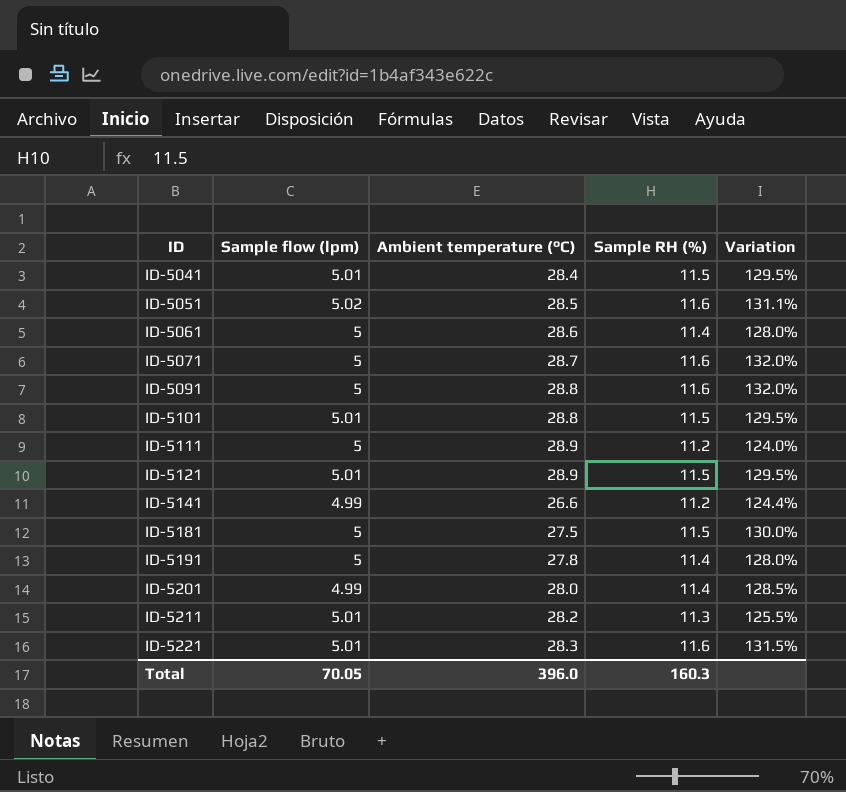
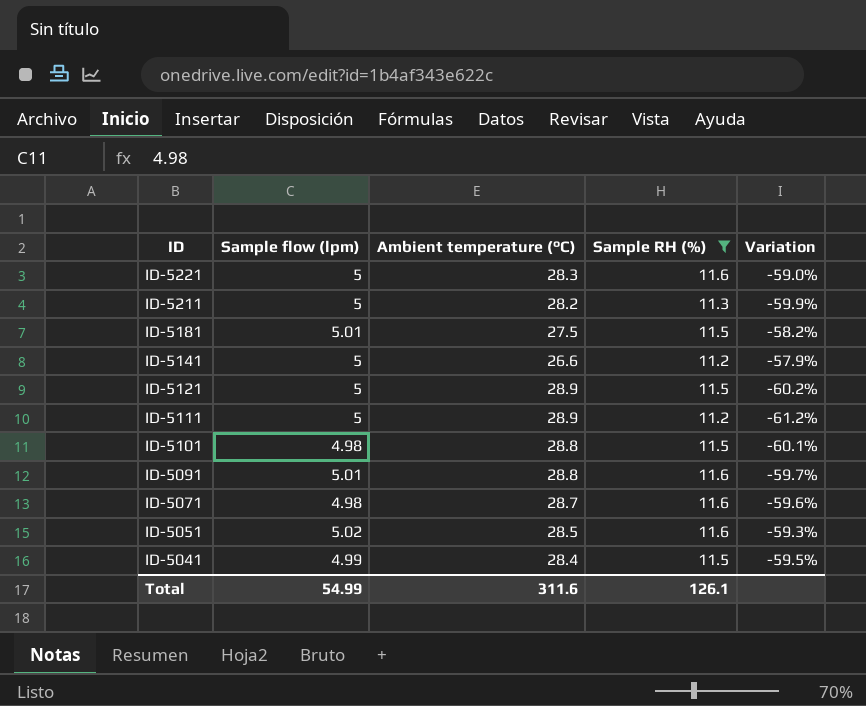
filter: none -> Sample RH (%) != 11.4
row order: ID ascending -> ID descending
column Variation | formula: ([Sample RH (%)] - [Sample flow (lpm)]) / [Sample flow (lpm)] -> ([Sample RH (%)] - [Ambient temperature (°C)]) / [Ambient temperature (°C)]
ID-5221 | Sample flow (lpm): 5.01 -> 5
ID-5211 | Sample flow (lpm): 5.01 -> 5
ID-5181 | Sample flow (lpm): 5 -> 5.01
ID-5141 | Sample flow (lpm): 4.99 -> 5
ID-5121 | Sample flow (lpm): 5.01 -> 5
ID-5101 | Sample flow (lpm): 5.01 -> 4.98
ID-5091 | Sample flow (lpm): 5 -> 5.01
ID-5071 | Sample flow (lpm): 5 -> 4.98
ID-5041 | Sample flow (lpm): 5.01 -> 4.99
Total | Sample flow (lpm): 70.05 -> 54.99
Total | Ambient temperature (°C): 396.0 -> 311.6
Total | Sample RH (%): 160.3 -> 126.1

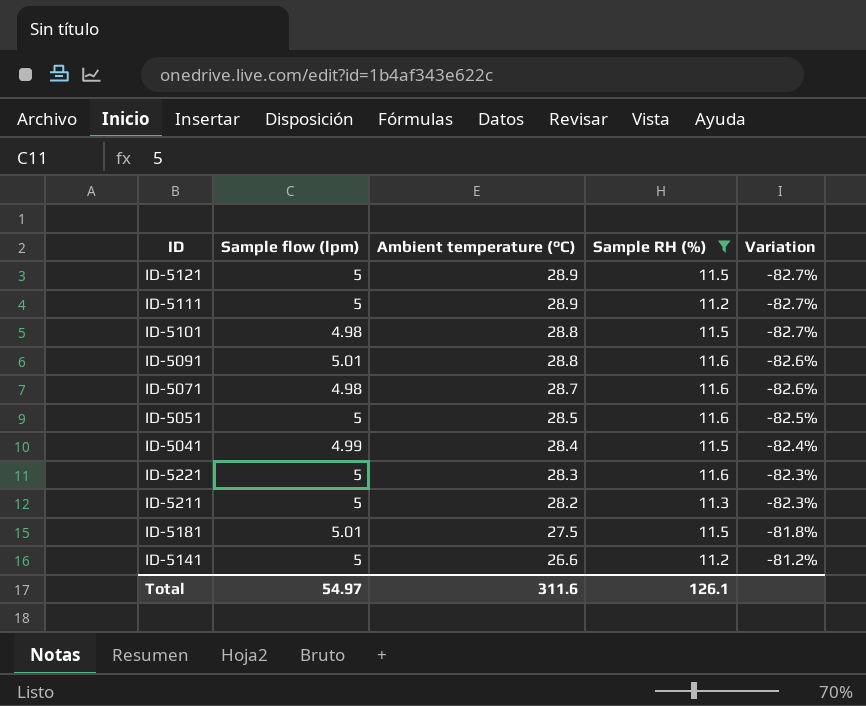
row order: ID descending -> Ambient temperature (°C) descending
column Variation | formula: ([Sample RH (%)] - [Ambient temperature (°C)]) / [Ambient temperature (°C)] -> ([Sample flow (lpm)] - [Ambient temperature (°C)]) / [Ambient temperature (°C)]
ID-5051 | Sample flow (lpm): 5.02 -> 5
Total | Sample flow (lpm): 54.99 -> 54.97

